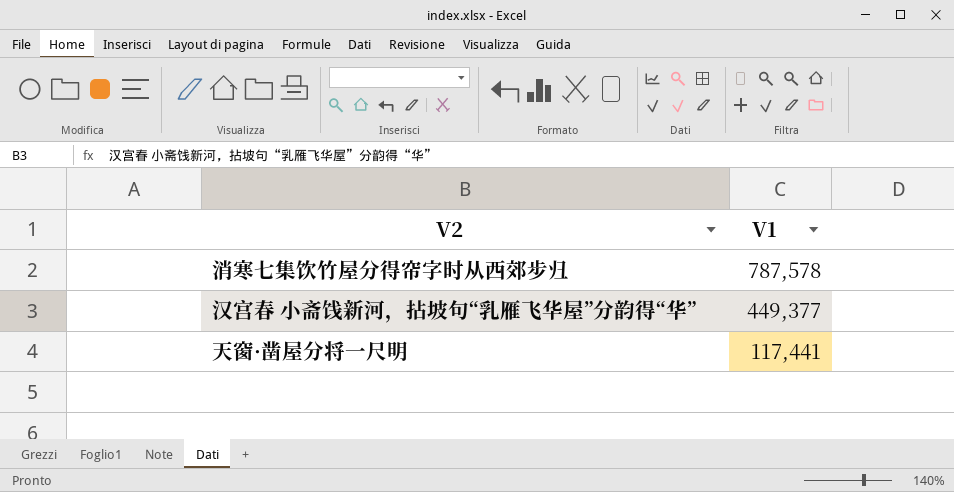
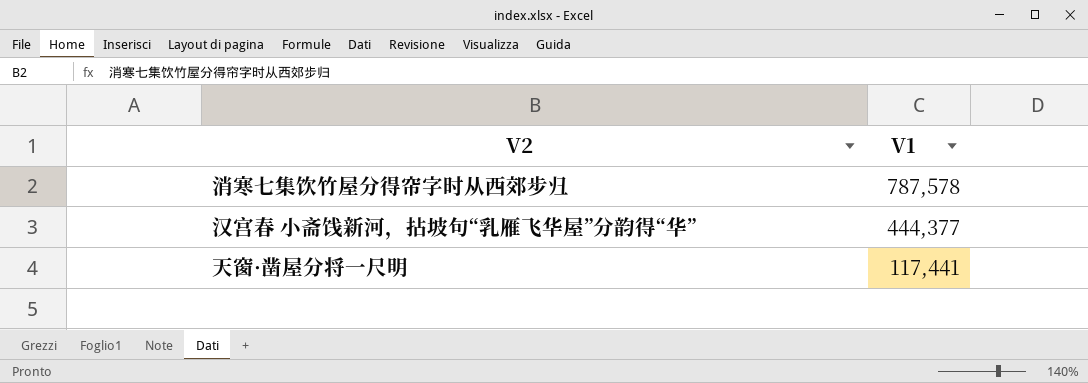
汉宫春 小斋饯新河，拈坡句“乳雁飞华屋”分韵得“华” | V1: 449,377 -> 444,377

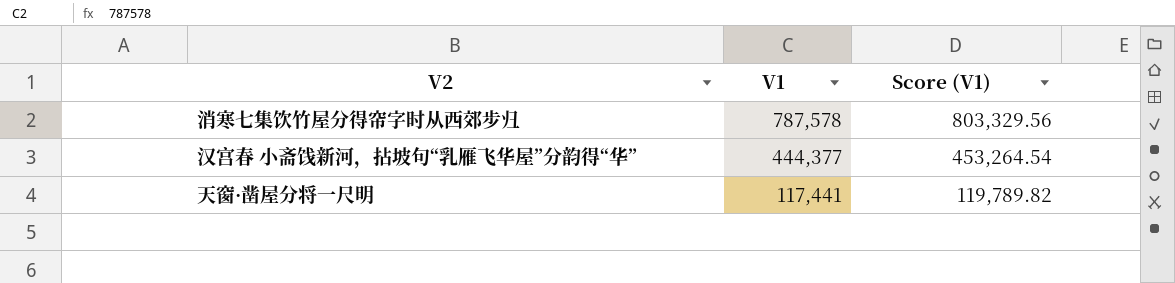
column Score (V1) | formula: none -> [V1] * 1.02

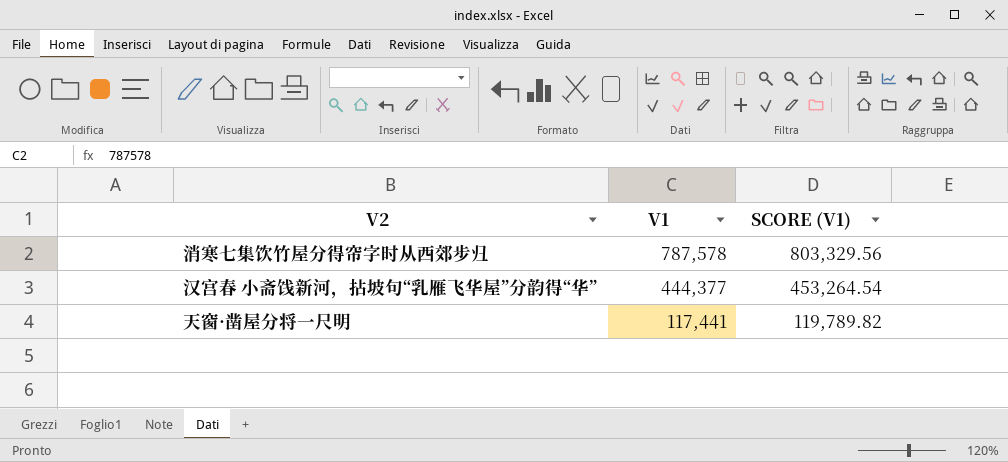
column name: Score (V1) -> SCORE (V1)

